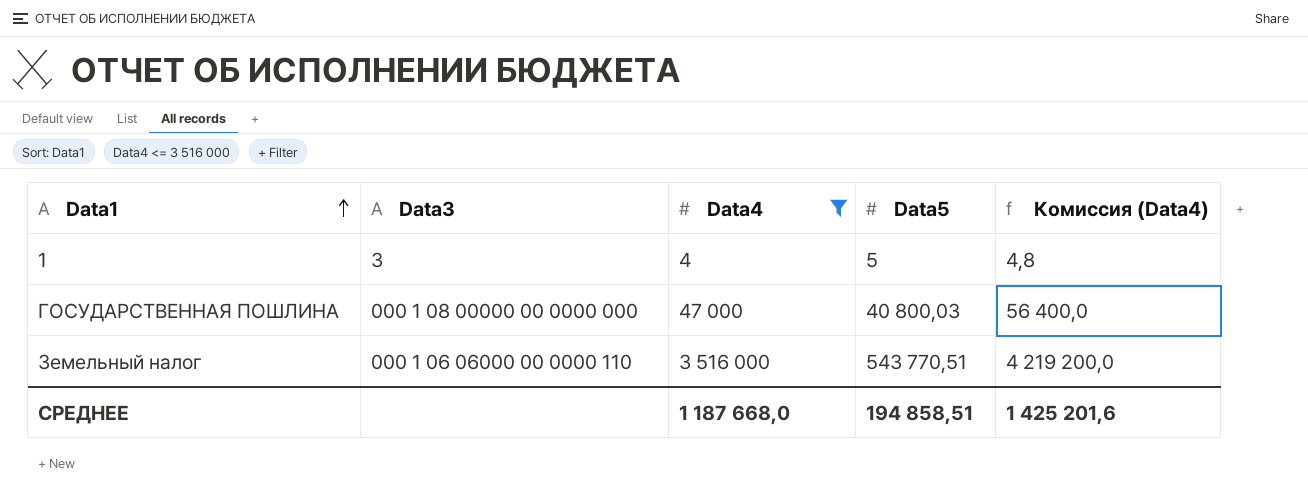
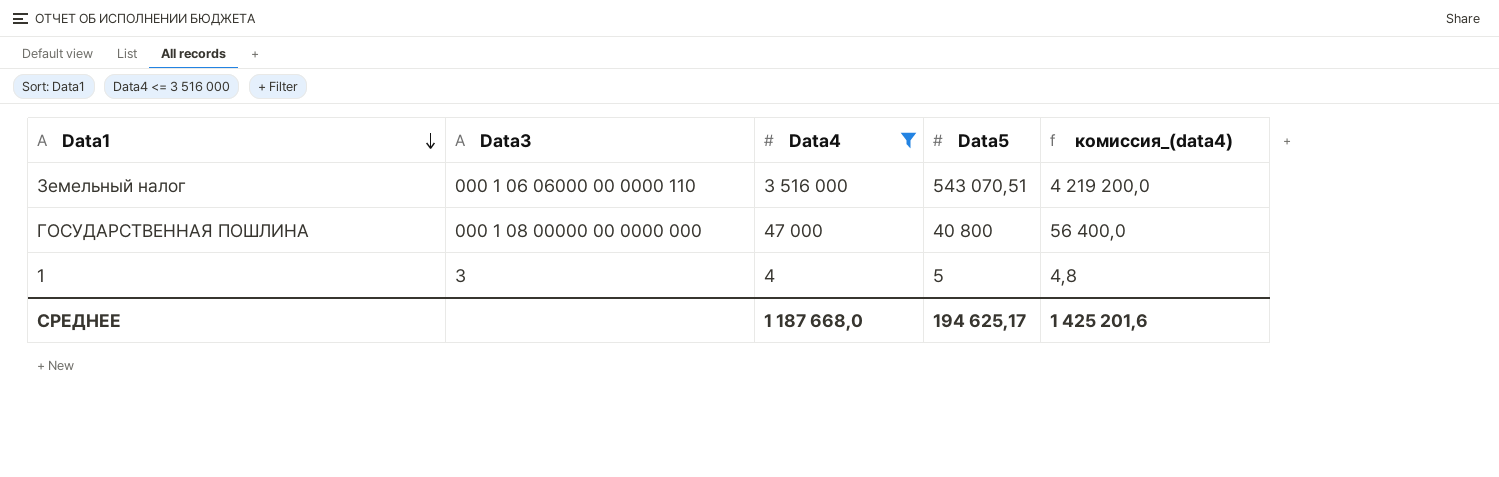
row order: Data1 ascending -> Data1 descending
column name: Комиссия (Data4) -> комиссия_(data4)
Земельный налог | Data5: 543 770,51 -> 543 070,51
ГОСУДАРСТВЕННАЯ ПОШЛИНА | Data5: 40 800,03 -> 40 800
СРЕДНЕЕ | Data5: 194 858,51 -> 194 625,17

